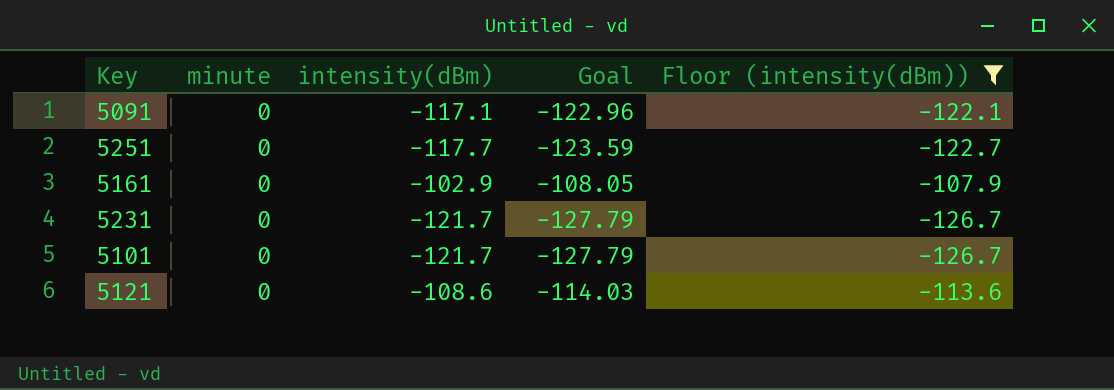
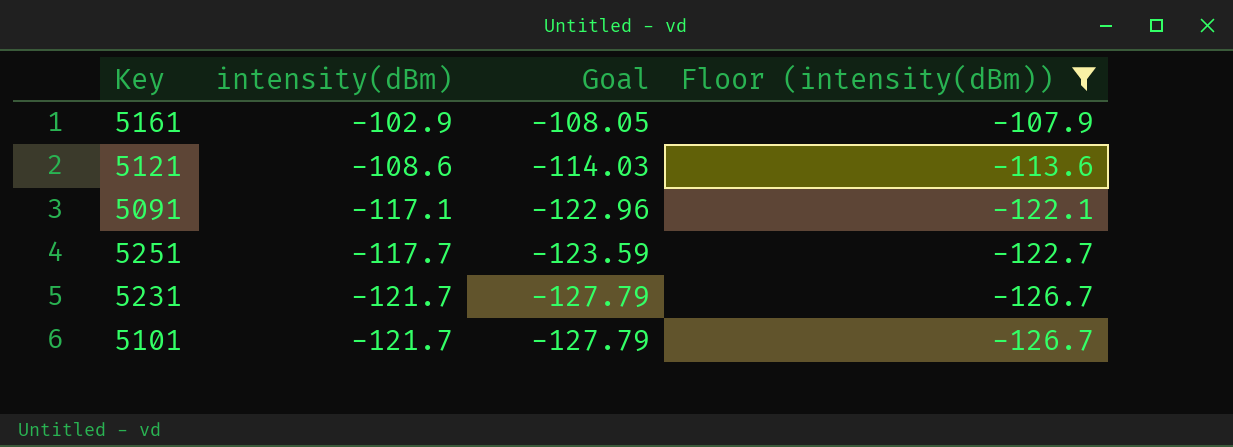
row order: none -> intensity(dBm) descending
column minute | position: 2 -> none

